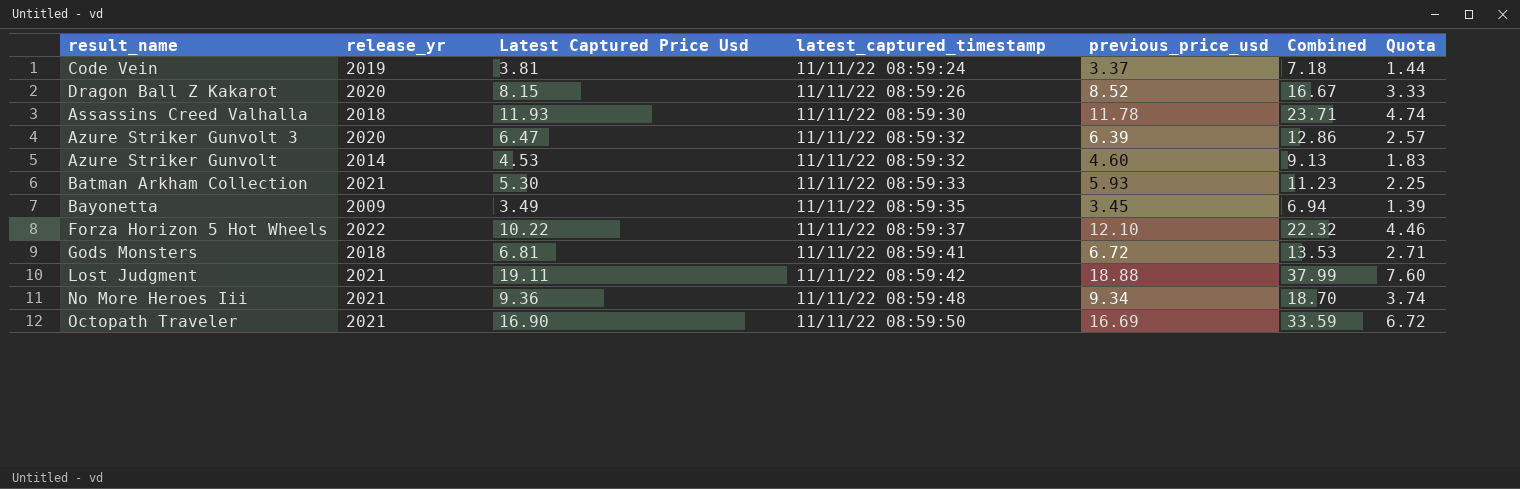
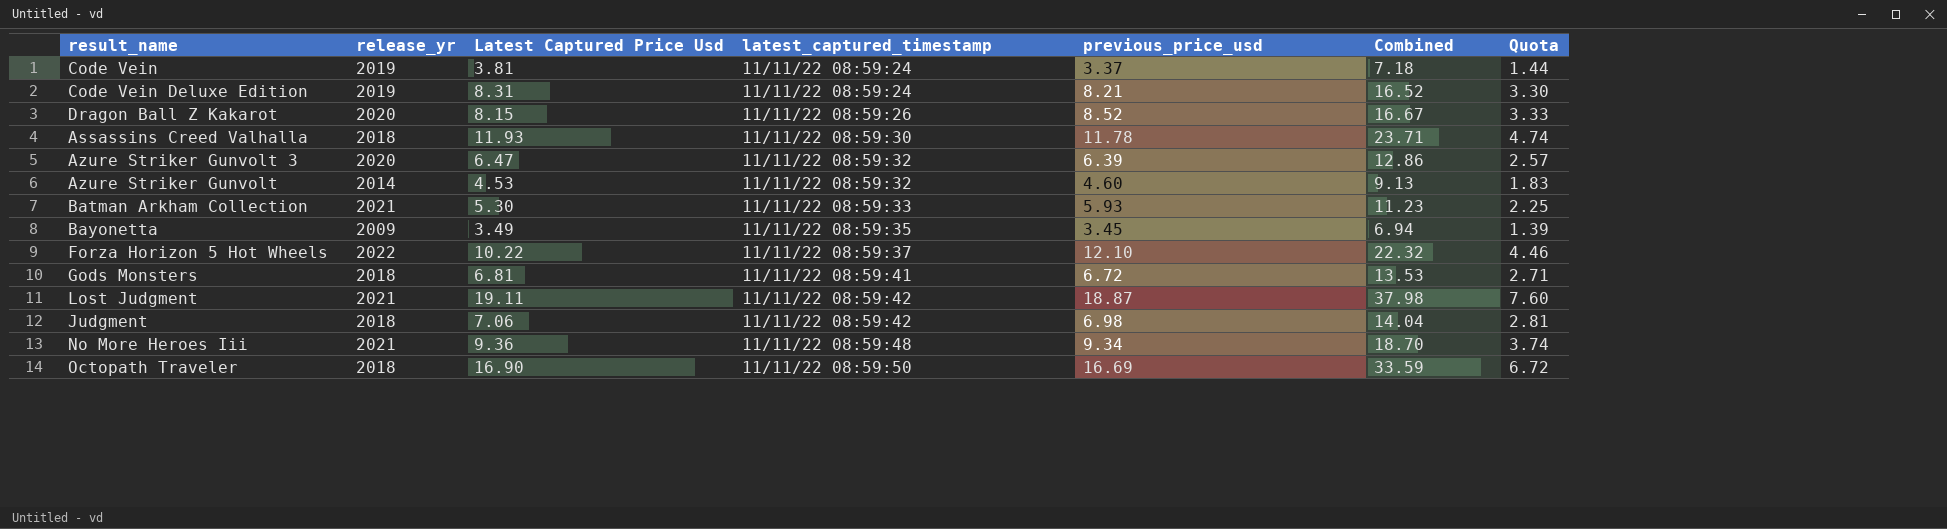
row Code Vein Deluxe Edition: none -> 2019 | 8.31 | 11/11/22 08:59:24 | 8.21 | 16.52 | 3.30
Lost Judgment | previous_price_usd: 18.88 -> 18.87
Lost Judgment | Combined: 37.99 -> 37.98
row Judgment: none -> 2018 | 7.06 | 11/11/22 08:59:42 | 6.98 | 14.04 | 2.81
Octopath Traveler | release_yr: 2021 -> 2018

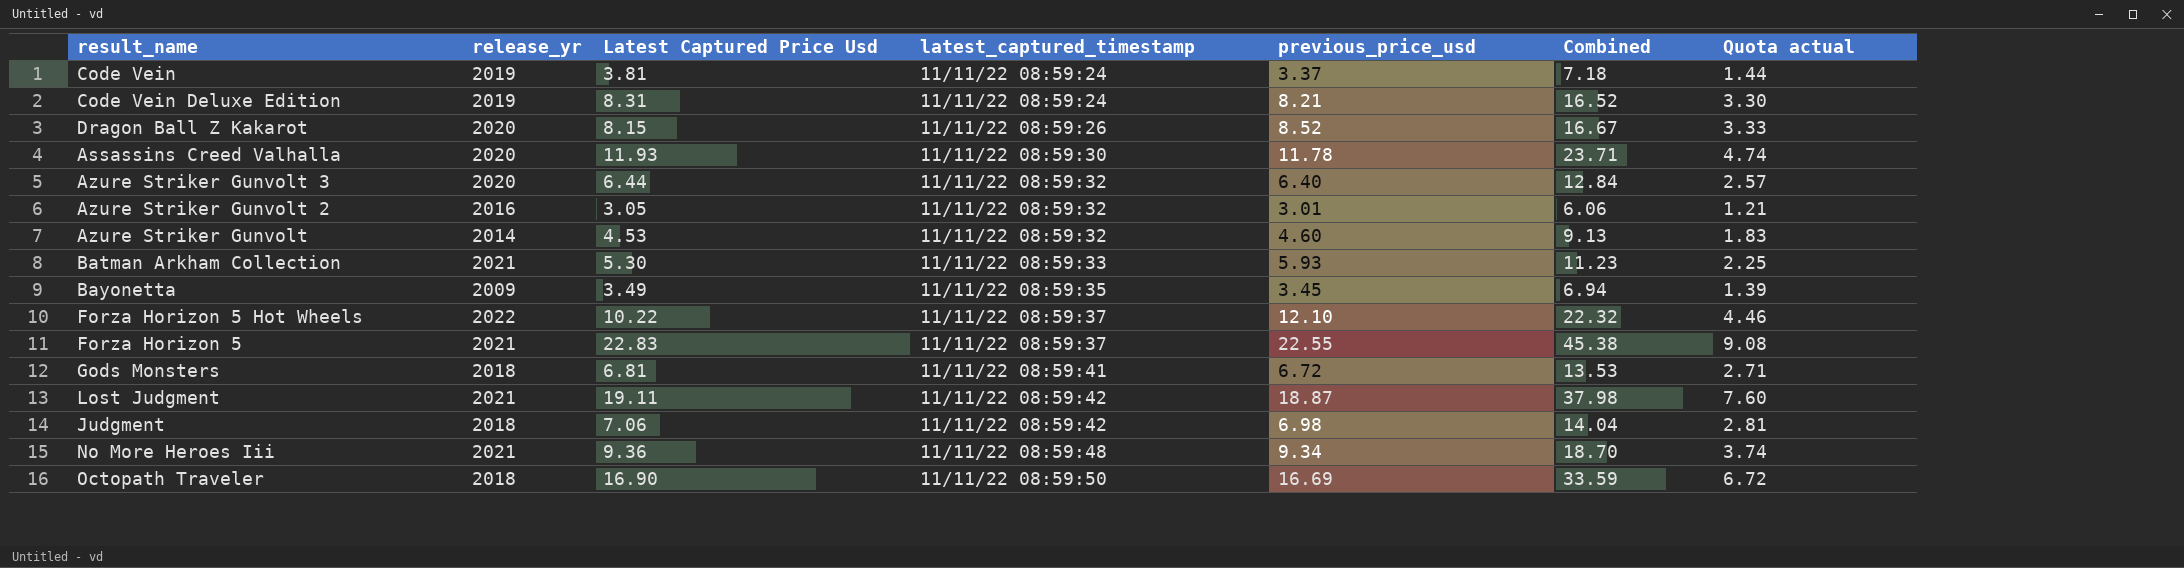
column name: Quota -> Quota actual
Assassins Creed Valhalla | release_yr: 2018 -> 2020
Azure Striker Gunvolt 3 | Latest Captured Price Usd: 6.47 -> 6.44
Azure Striker Gunvolt 3 | previous_price_usd: 6.39 -> 6.40
Azure Striker Gunvolt 3 | Combined: 12.86 -> 12.84
row Azure Striker Gunvolt 2: none -> 2016 | 3.05 | 11/11/22 08:59:32 | 3.01 | 6.06 | 1.21
row Forza Horizon 5: none -> 2021 | 22.83 | 11/11/22 08:59:37 | 22.55 | 45.38 | 9.08

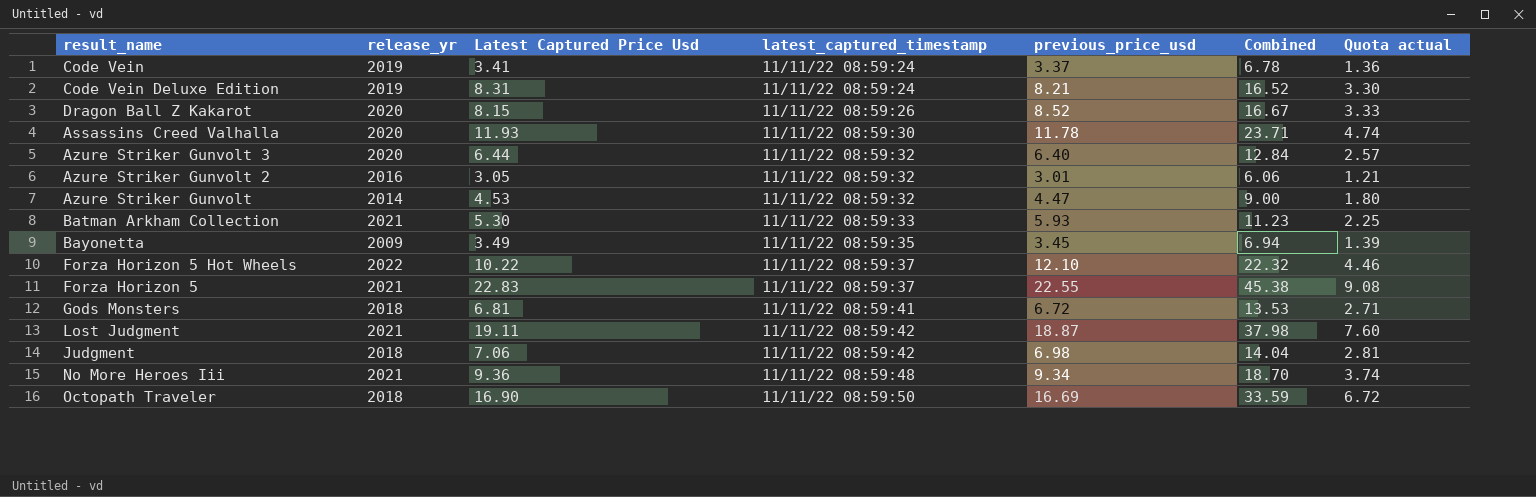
Code Vein | Latest Captured Price Usd: 3.81 -> 3.41
Code Vein | Combined: 7.18 -> 6.78
Code Vein | Quota actual: 1.44 -> 1.36
Azure Striker Gunvolt | previous_price_usd: 4.60 -> 4.47
Azure Striker Gunvolt | Combined: 9.13 -> 9.00
Azure Striker Gunvolt | Quota actual: 1.83 -> 1.80

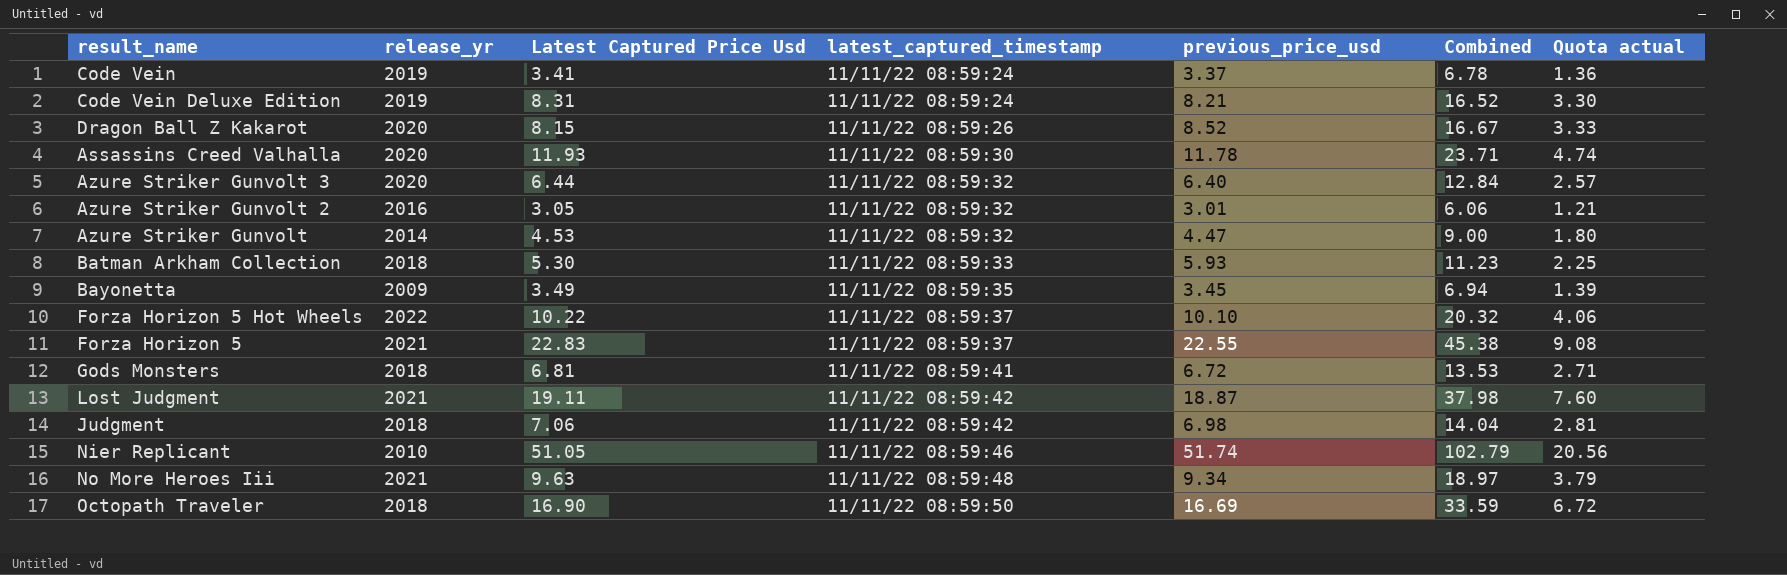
Batman Arkham Collection | release_yr: 2021 -> 2018
Forza Horizon 5 Hot Wheels | previous_price_usd: 12.10 -> 10.10
Forza Horizon 5 Hot Wheels | Combined: 22.32 -> 20.32
Forza Horizon 5 Hot Wheels | Quota actual: 4.46 -> 4.06
row Nier Replicant: none -> 2010 | 51.05 | 11/11/22 08:59:46 | 51.74 | 102.79 | 20.56
No More Heroes Iii | Latest Captured Price Usd: 9.36 -> 9.63
No More Heroes Iii | Combined: 18.70 -> 18.97
No More Heroes Iii | Quota actual: 3.74 -> 3.79

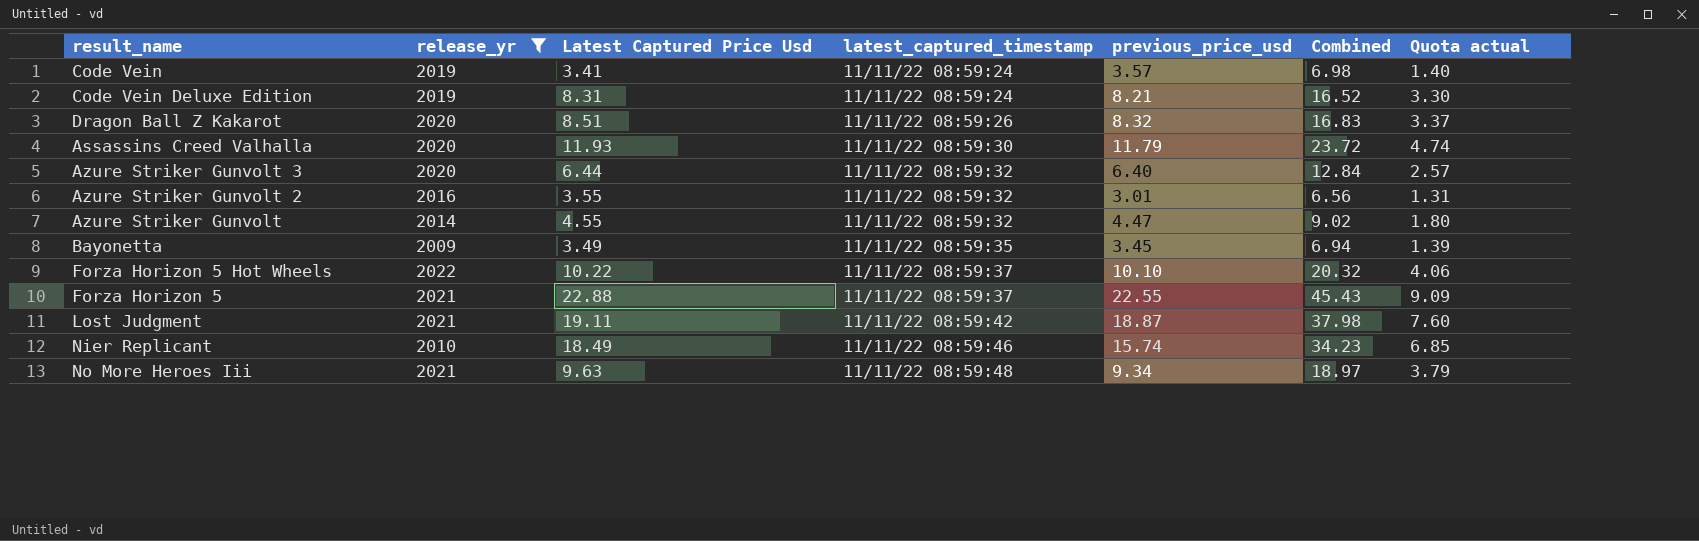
filter: none -> release_yr != 2018
Code Vein | previous_price_usd: 3.37 -> 3.57
Code Vein | Combined: 6.78 -> 6.98
Code Vein | Quota actual: 1.36 -> 1.40
Dragon Ball Z Kakarot | Latest Captured Price Usd: 8.15 -> 8.51
Dragon Ball Z Kakarot | previous_price_usd: 8.52 -> 8.32
Dragon Ball Z Kakarot | Combined: 16.67 -> 16.83
Dragon Ball Z Kakarot | Quota actual: 3.33 -> 3.37
Assassins Creed Valhalla | previous_price_usd: 11.78 -> 11.79
Assassins Creed Valhalla | Combined: 23.71 -> 23.72
Azure Striker Gunvolt 2 | Latest Captured Price Usd: 3.05 -> 3.55
Azure Striker Gunvolt 2 | Combined: 6.06 -> 6.56
Azure Striker Gunvolt 2 | Quota actual: 1.21 -> 1.31
Azure Striker Gunvolt | Latest Captured Price Usd: 4.53 -> 4.55
Azure Striker Gunvolt | Combined: 9.00 -> 9.02
Forza Horizon 5 | Latest Captured Price Usd: 22.83 -> 22.88
Forza Horizon 5 | Combined: 45.38 -> 45.43
Forza Horizon 5 | Quota actual: 9.08 -> 9.09
Nier Replicant | Latest Captured Price Usd: 51.05 -> 18.49
Nier Replicant | previous_price_usd: 51.74 -> 15.74
Nier Replicant | Combined: 102.79 -> 34.23
Nier Replicant | Quota actual: 20.56 -> 6.85

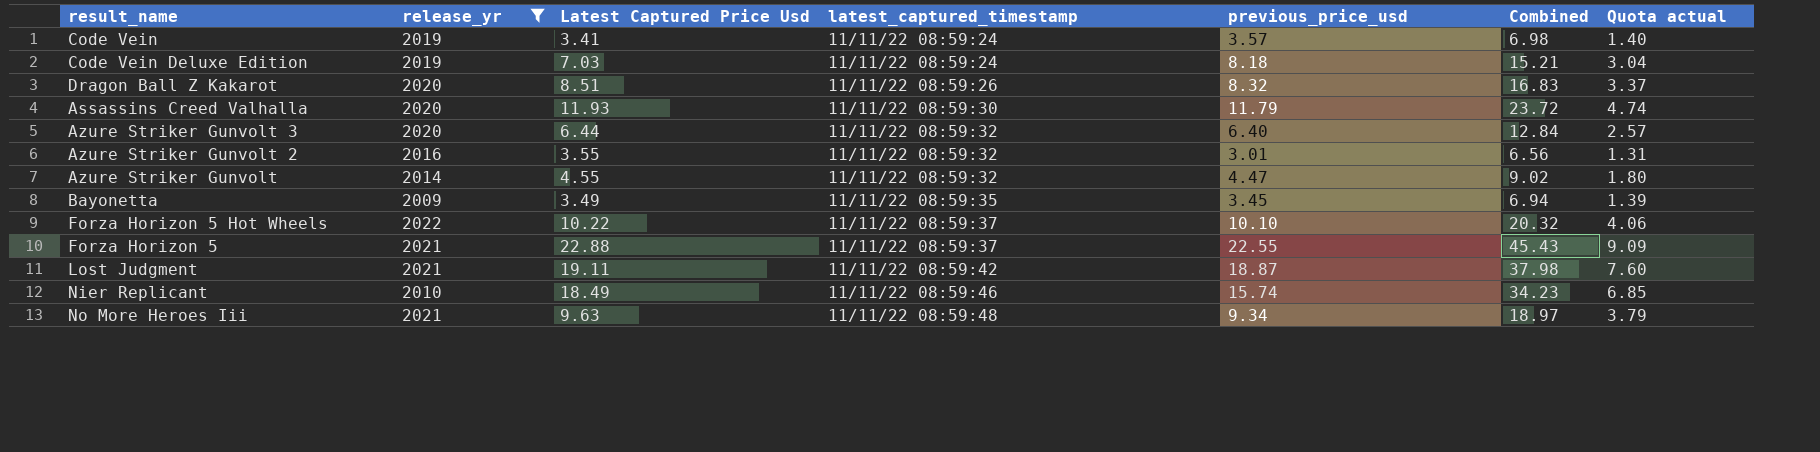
Code Vein Deluxe Edition | Latest Captured Price Usd: 8.31 -> 7.03
Code Vein Deluxe Edition | previous_price_usd: 8.21 -> 8.18
Code Vein Deluxe Edition | Combined: 16.52 -> 15.21
Code Vein Deluxe Edition | Quota actual: 3.30 -> 3.04

